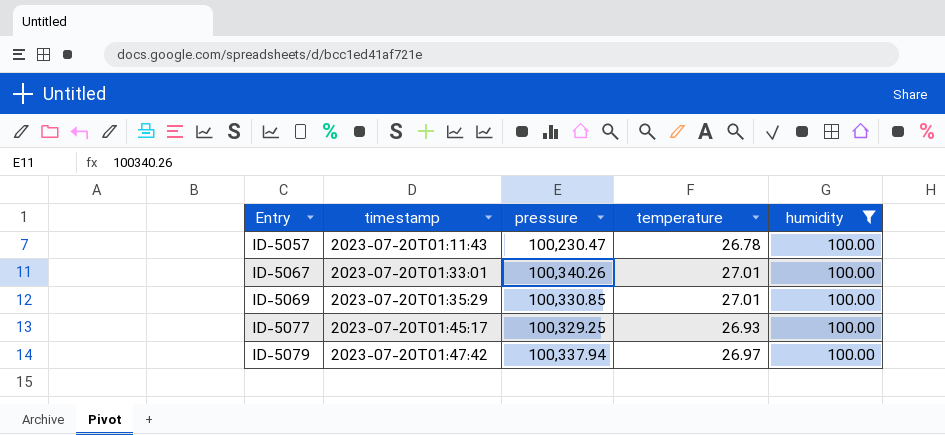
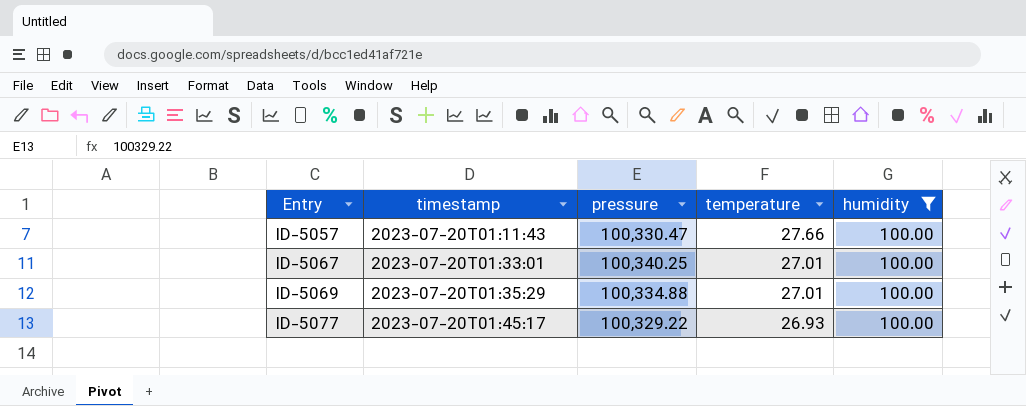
row ID-5079: 2023-07-20T01:47:42 | 100,337.94 | 26.97 | 100.00 -> none
ID-5057 | pressure: 100,230.47 -> 100,330.47
ID-5057 | temperature: 26.78 -> 27.66
ID-5067 | pressure: 100,340.26 -> 100,340.25
ID-5069 | pressure: 100,330.85 -> 100,334.88
ID-5077 | pressure: 100,329.25 -> 100,329.22

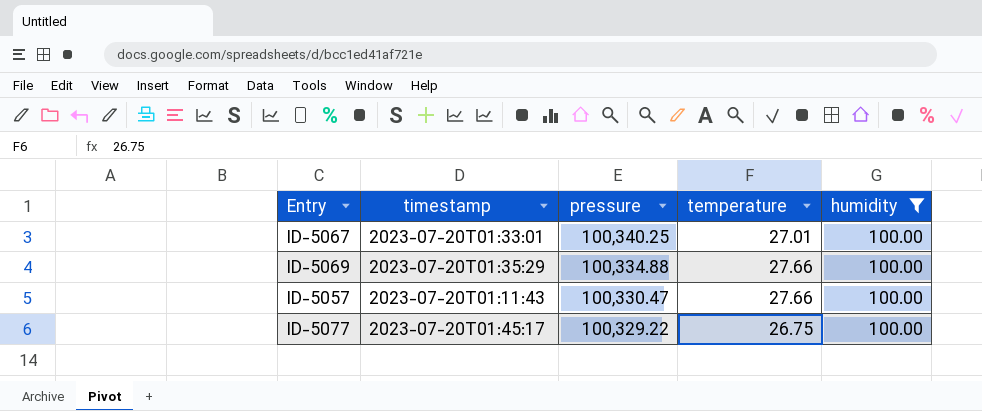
row order: Entry ascending -> pressure descending
ID-5069 | temperature: 27.01 -> 27.66
ID-5077 | temperature: 26.93 -> 26.75

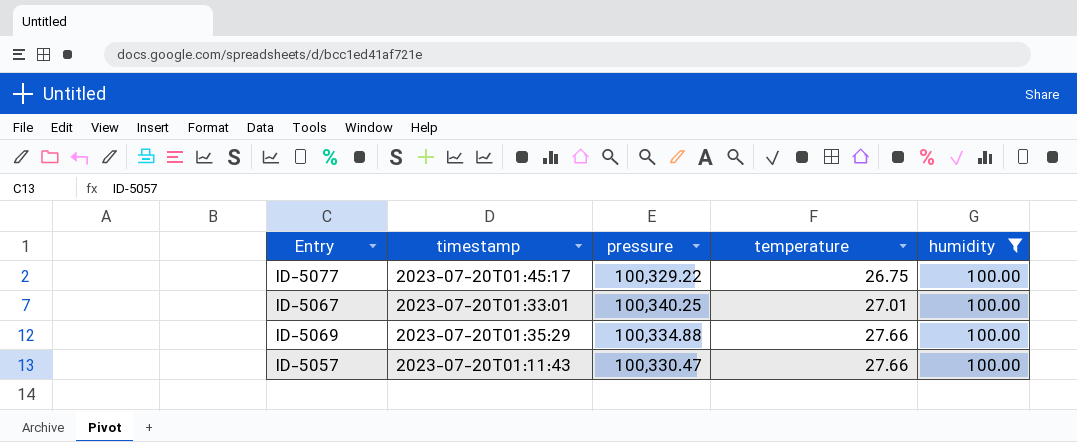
row order: pressure descending -> temperature ascending

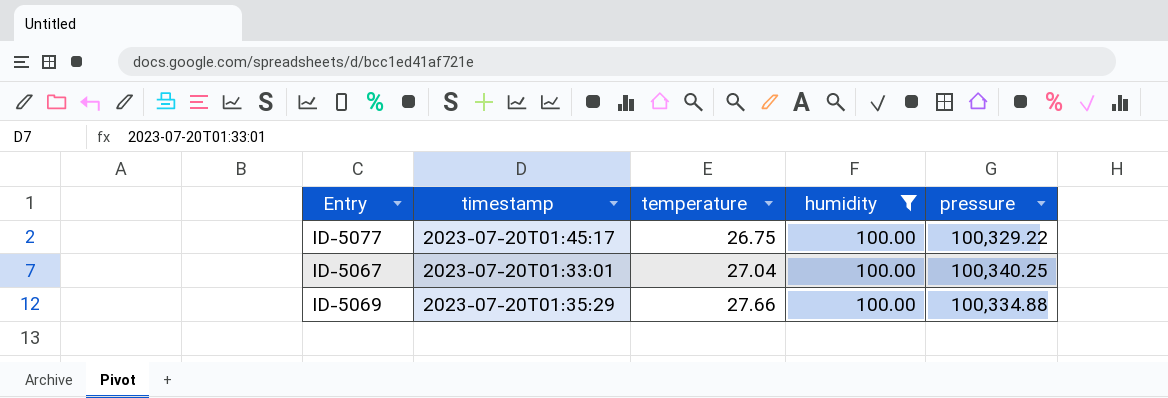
column pressure | position: 3 -> 5
row ID-5057: 2023-07-20T01:11:43 | 100,330.47 | 27.66 | 100.00 -> none
ID-5067 | temperature: 27.01 -> 27.04

